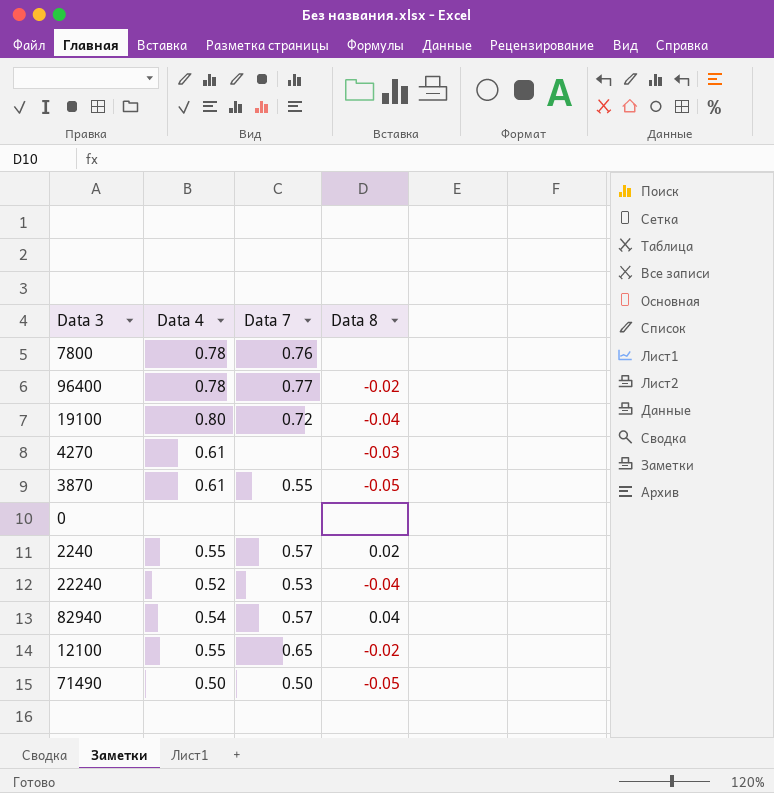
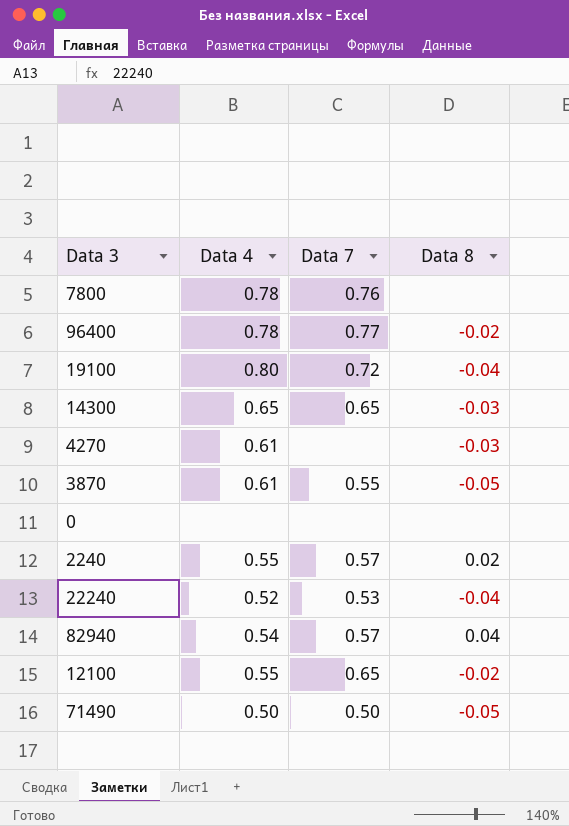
row 14300: none -> 0.65 | 0.65 | -0.03

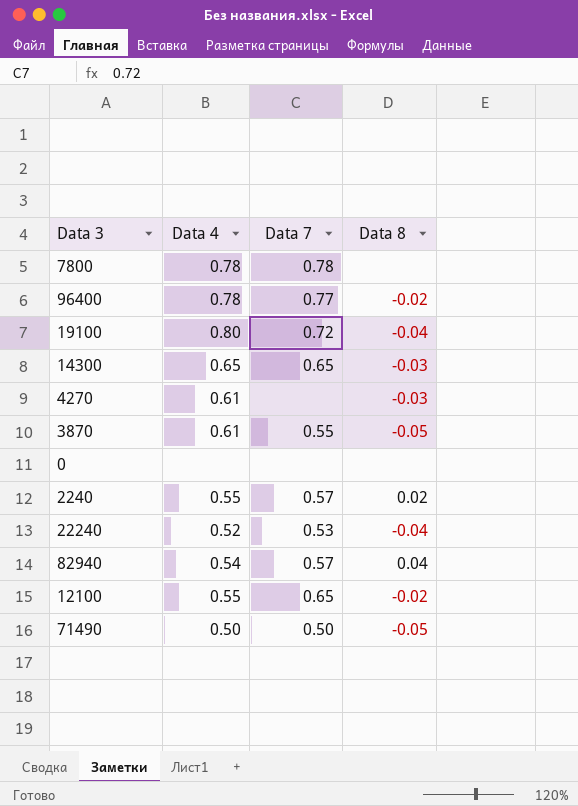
7800 | Data 7: 0.76 -> 0.78

